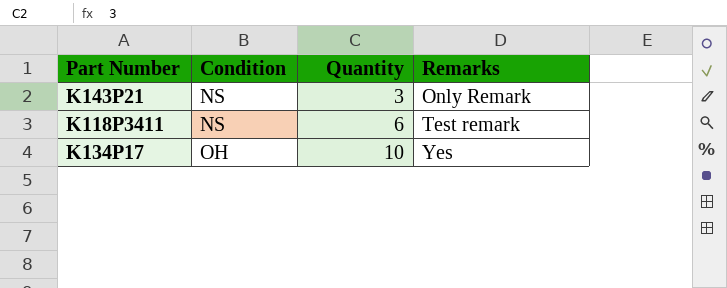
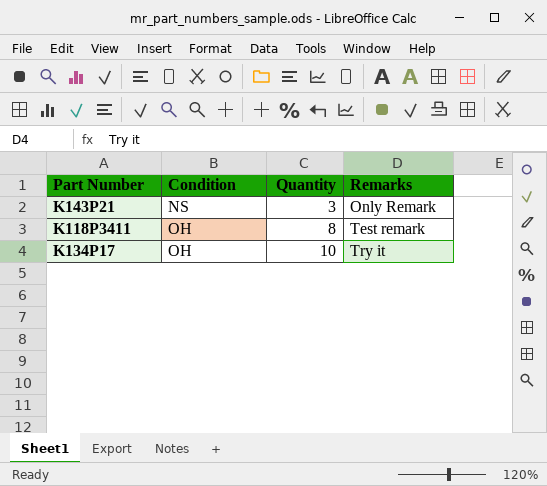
K118P3411 | Condition: NS -> OH
K118P3411 | Quantity: 6 -> 8
K134P17 | Remarks: Yes -> Try it

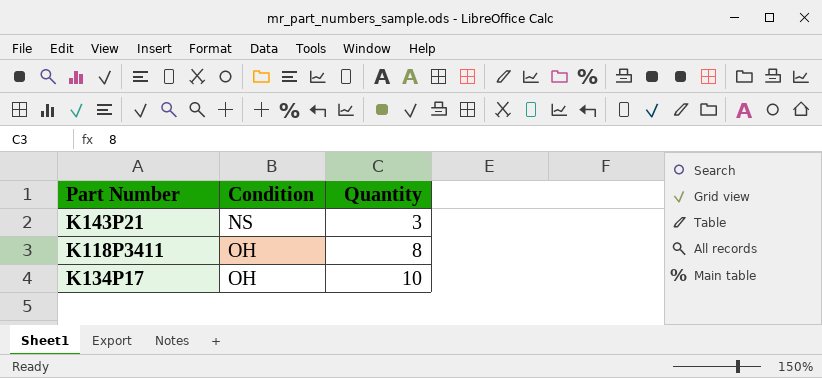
column Remarks | position: 4 -> none

